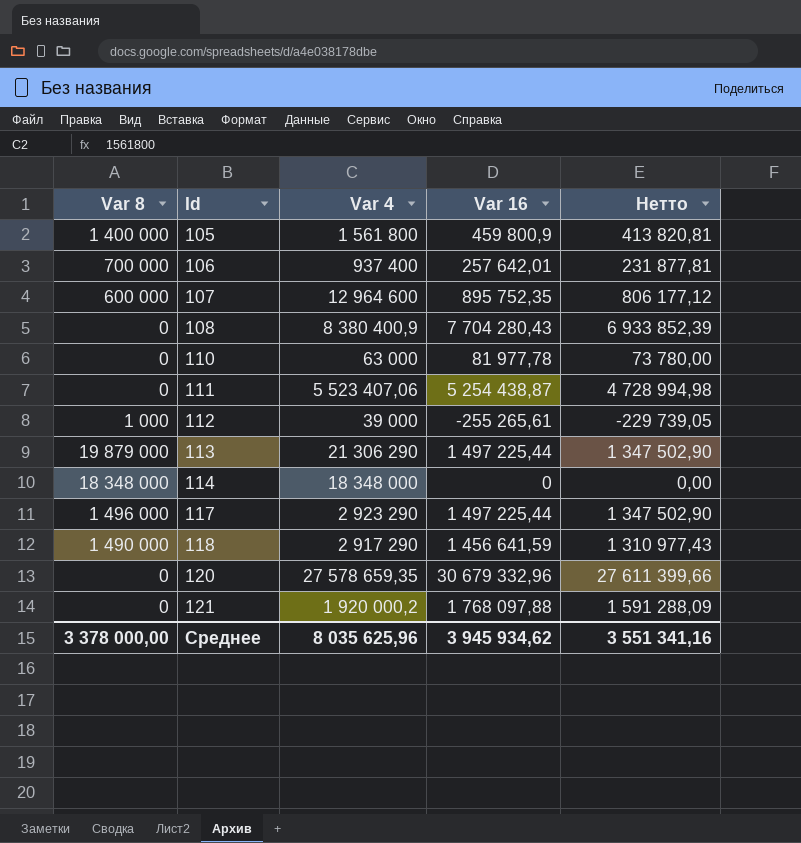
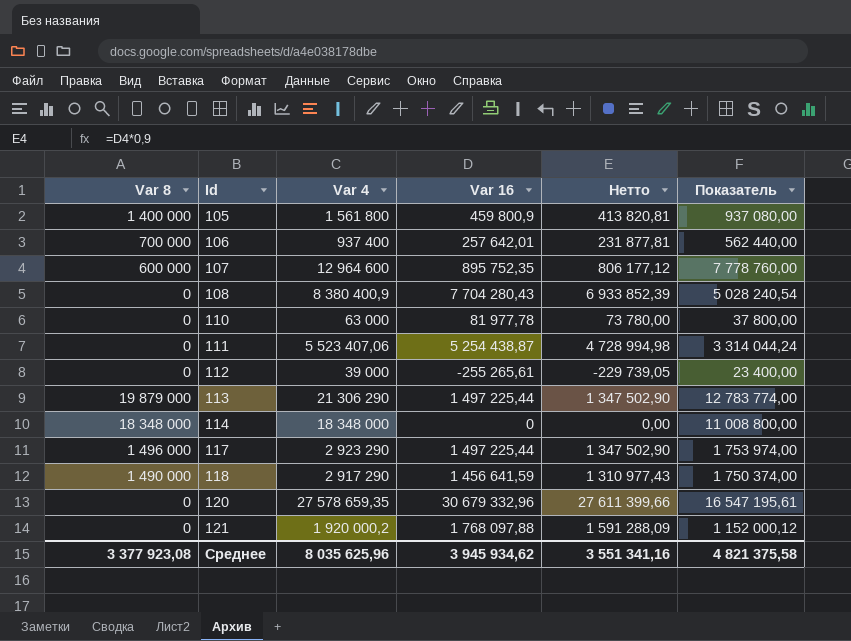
column Показатель | formula: none -> [Var 4] * 0,6
112 | Var 8: 1 000 -> 0
Среднее | Var 8: 3 378 000,00 -> 3 377 923,08

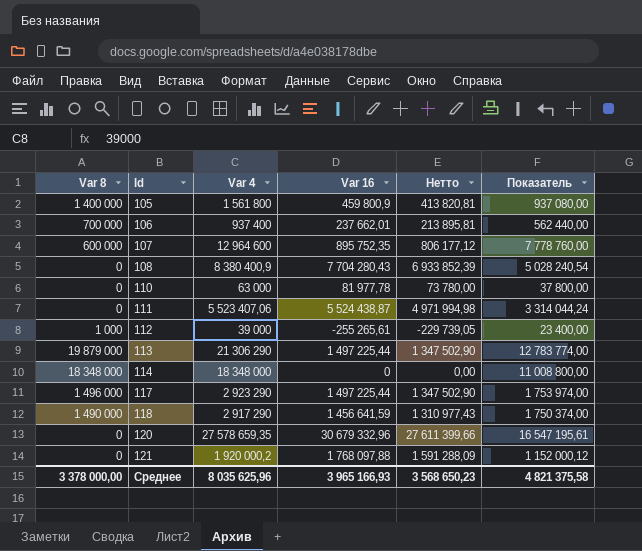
106 | Var 16: 257 642,01 -> 237 662,01
106 | Нетто: 231 877,81 -> 213 895,81
111 | Var 16: 5 254 438,87 -> 5 524 438,87
111 | Нетто: 4 728 994,98 -> 4 971 994,98
112 | Var 8: 0 -> 1 000
Среднее | Var 8: 3 377 923,08 -> 3 378 000,00
Среднее | Var 16: 3 945 934,62 -> 3 965 166,93
Среднее | Нетто: 3 551 341,16 -> 3 568 650,23

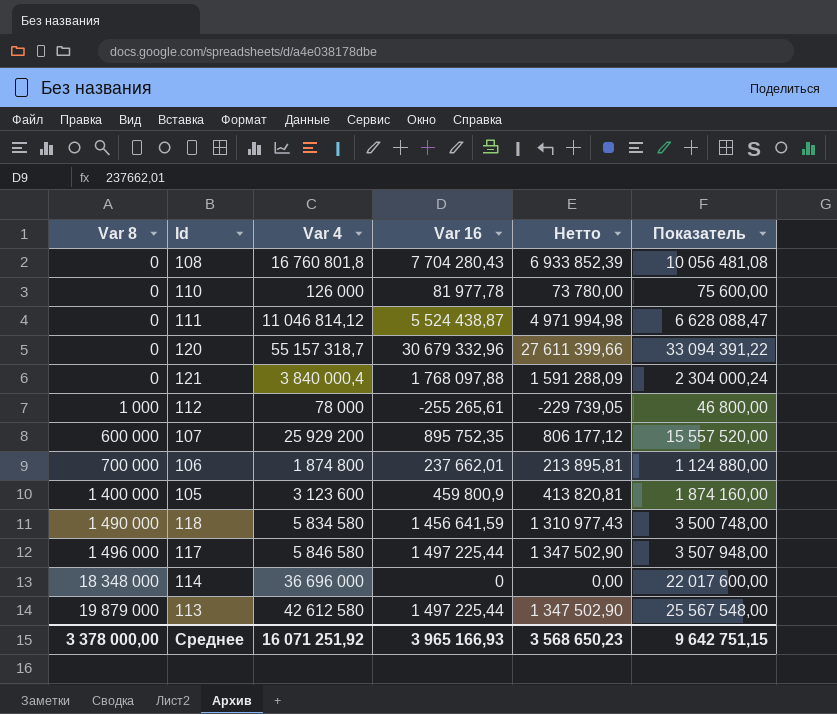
row order: Id ascending -> Var 8 ascending
108 | Var 4: 8 380 400,9 -> 16 760 801,8
108 | Показатель: 5 028 240,54 -> 10 056 481,08
110 | Var 4: 63 000 -> 126 000
110 | Показатель: 37 800,00 -> 75 600,00
111 | Var 4: 5 523 407,06 -> 11 046 814,12
111 | Показатель: 3 314 044,24 -> 6 628 088,47
120 | Var 4: 27 578 659,35 -> 55 157 318,7
120 | Показатель: 16 547 195,61 -> 33 094 391,22
121 | Var 4: 1 920 000,2 -> 3 840 000,4
121 | Показатель: 1 152 000,12 -> 2 304 000,24
112 | Var 4: 39 000 -> 78 000
112 | Показатель: 23 400,00 -> 46 800,00
107 | Var 4: 12 964 600 -> 25 929 200
107 | Показатель: 7 778 760,00 -> 15 557 520,00
106 | Var 4: 937 400 -> 1 874 800
106 | Показатель: 562 440,00 -> 1 124 880,00
105 | Var 4: 1 561 800 -> 3 123 600
105 | Показатель: 937 080,00 -> 1 874 160,00
118 | Var 4: 2 917 290 -> 5 834 580
118 | Показатель: 1 750 374,00 -> 3 500 748,00
117 | Var 4: 2 923 290 -> 5 846 580
117 | Показатель: 1 753 974,00 -> 3 507 948,00
114 | Var 4: 18 348 000 -> 36 696 000
114 | Показатель: 11 008 800,00 -> 22 017 600,00
113 | Var 4: 21 306 290 -> 42 612 580
113 | Показатель: 12 783 774,00 -> 25 567 548,00
Среднее | Var 4: 8 035 625,96 -> 16 071 251,92
Среднее | Показатель: 4 821 375,58 -> 9 642 751,15

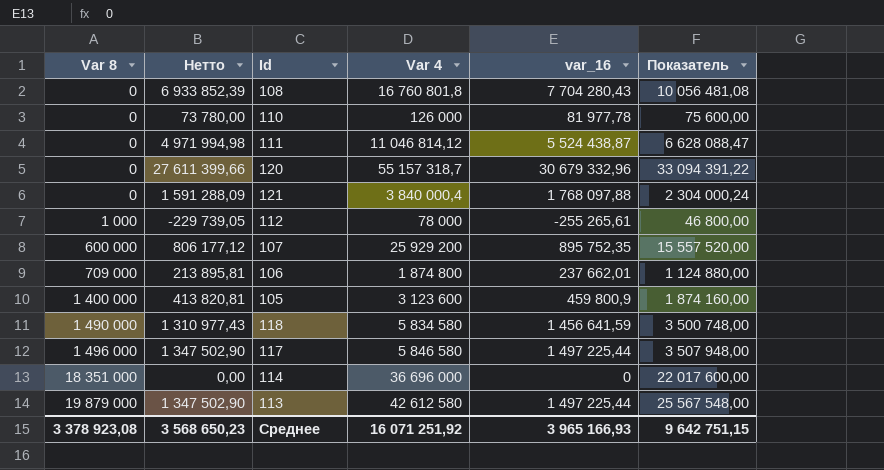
column Нетто | position: 5 -> 2
column name: Var 16 -> var_16
106 | Var 8: 700 000 -> 709 000
114 | Var 8: 18 348 000 -> 18 351 000
Среднее | Var 8: 3 378 000,00 -> 3 378 923,08

